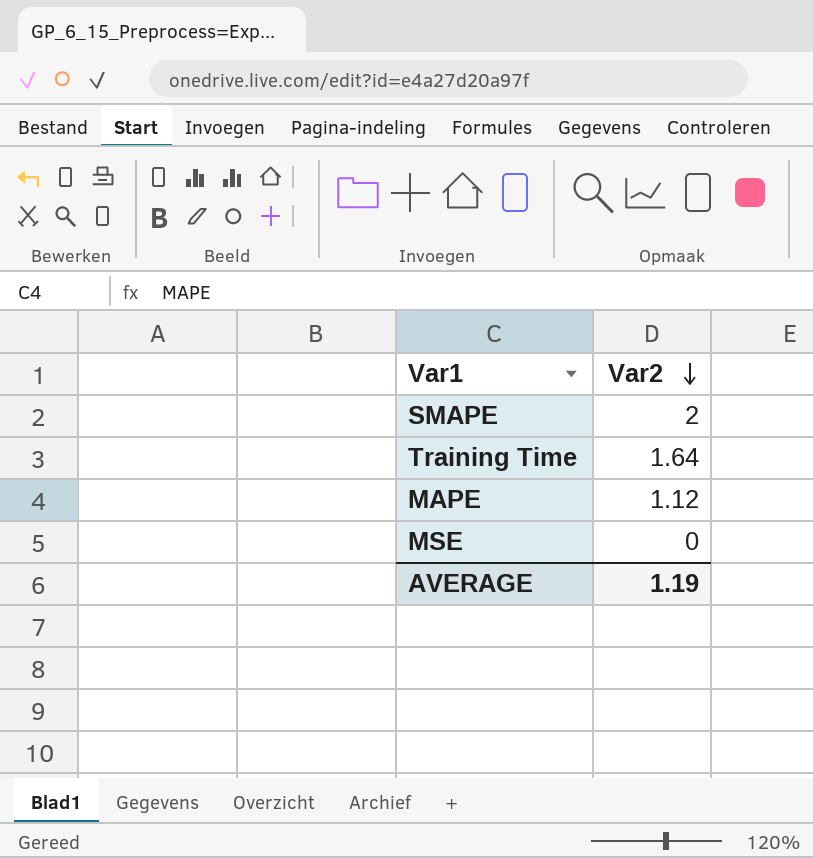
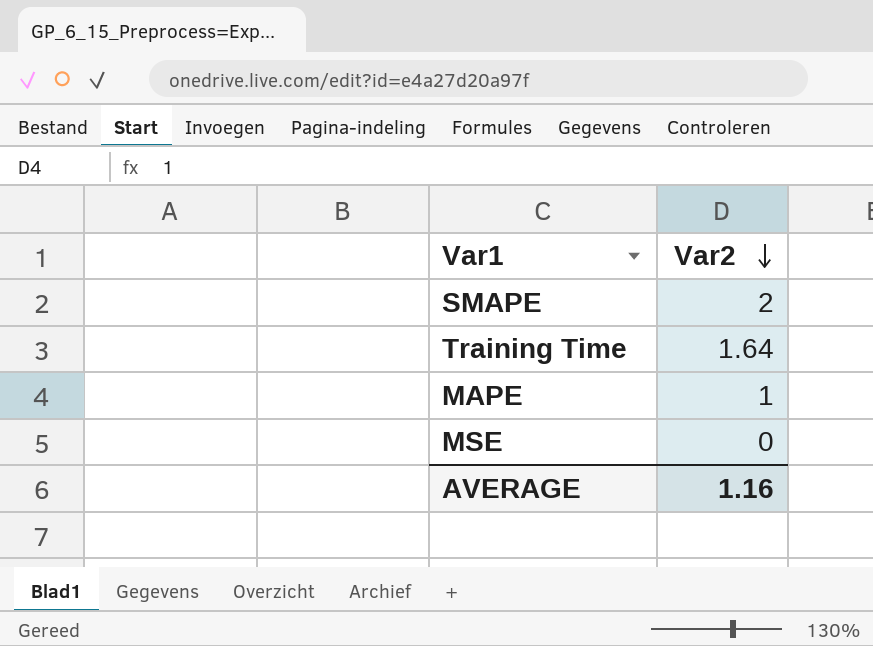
MAPE | Var2: 1.12 -> 1
AVERAGE | Var2: 1.19 -> 1.16

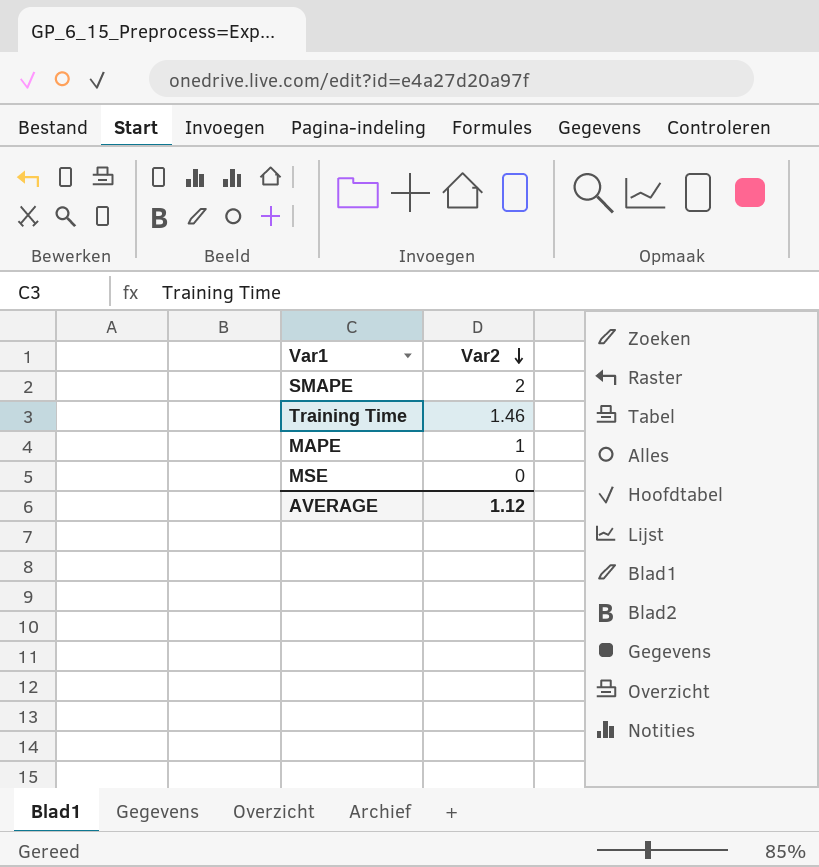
Training Time | Var2: 1.64 -> 1.46
AVERAGE | Var2: 1.16 -> 1.12

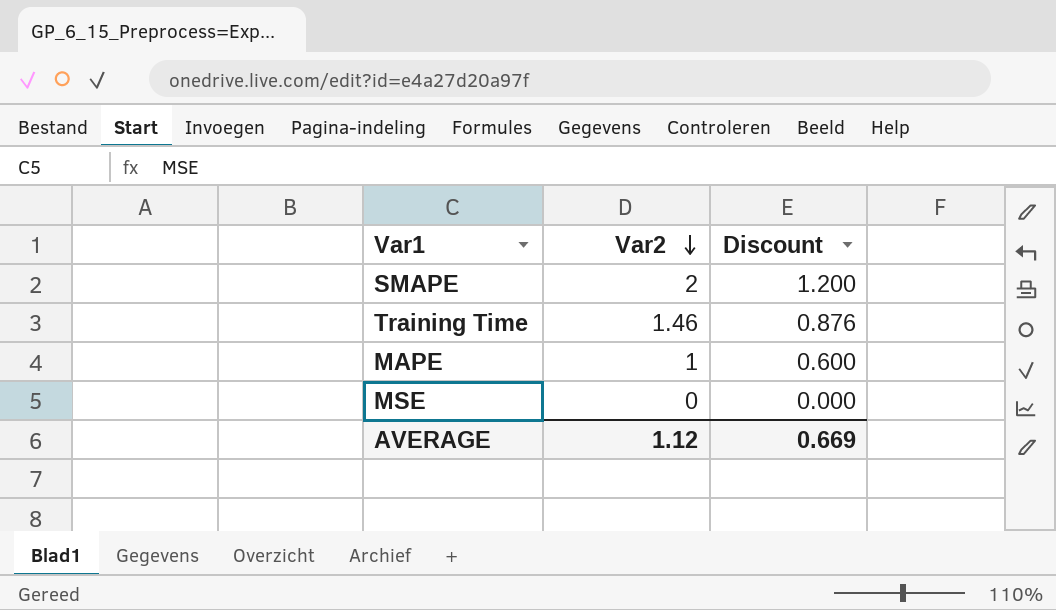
column Discount | formula: none -> [Var2] * 0.6

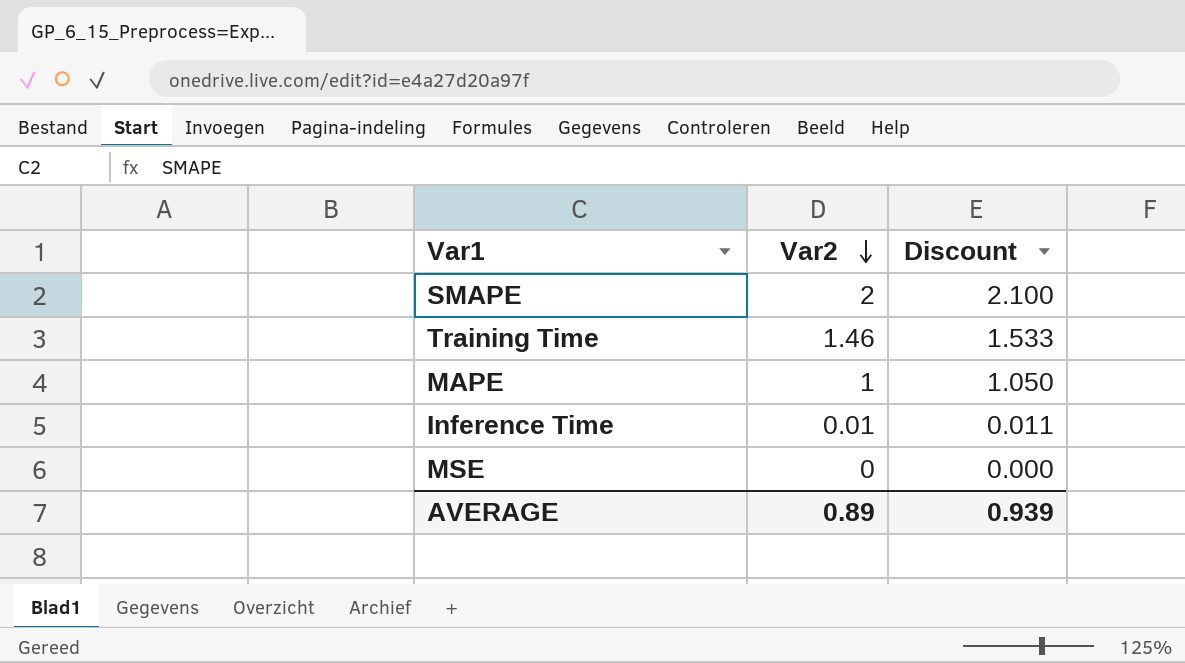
column Discount | formula: [Var2] * 0.6 -> [Var2] * 1.05
row Inference Time: none -> 0.01 | 0.011
AVERAGE | Var2: 1.12 -> 0.89
AVERAGE | Discount: 0.669 -> 0.939

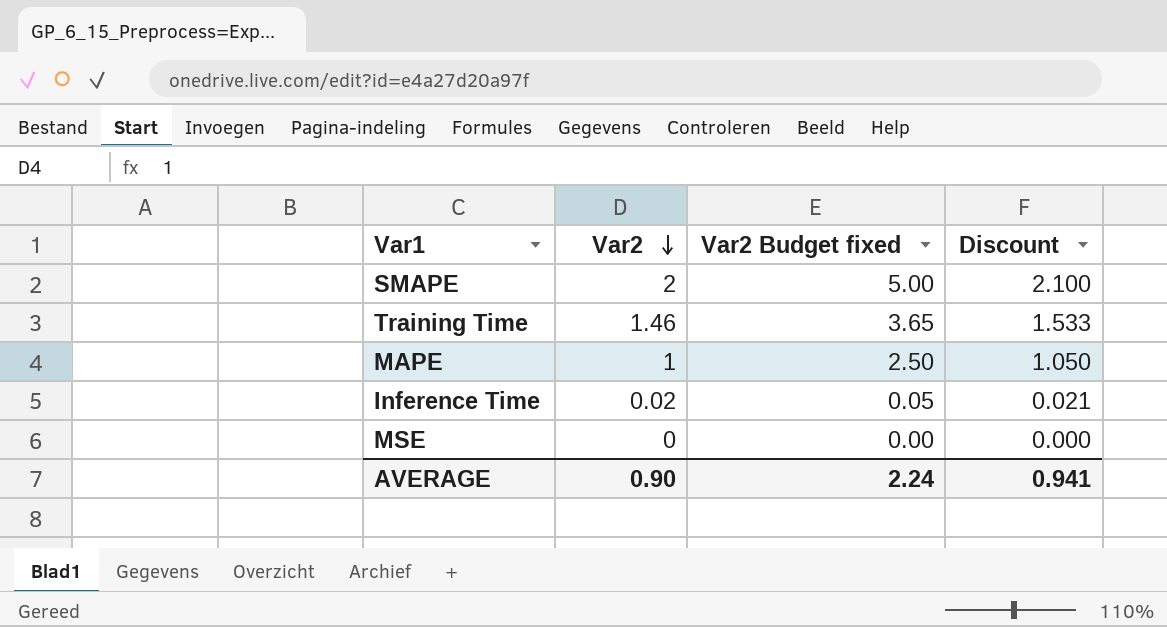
column Var2 Budget fixed | formula: none -> [Var2] * 2.5
Inference Time | Var2: 0.01 -> 0.02
Inference Time | Discount: 0.011 -> 0.021
AVERAGE | Var2: 0.89 -> 0.90
AVERAGE | Discount: 0.939 -> 0.941

